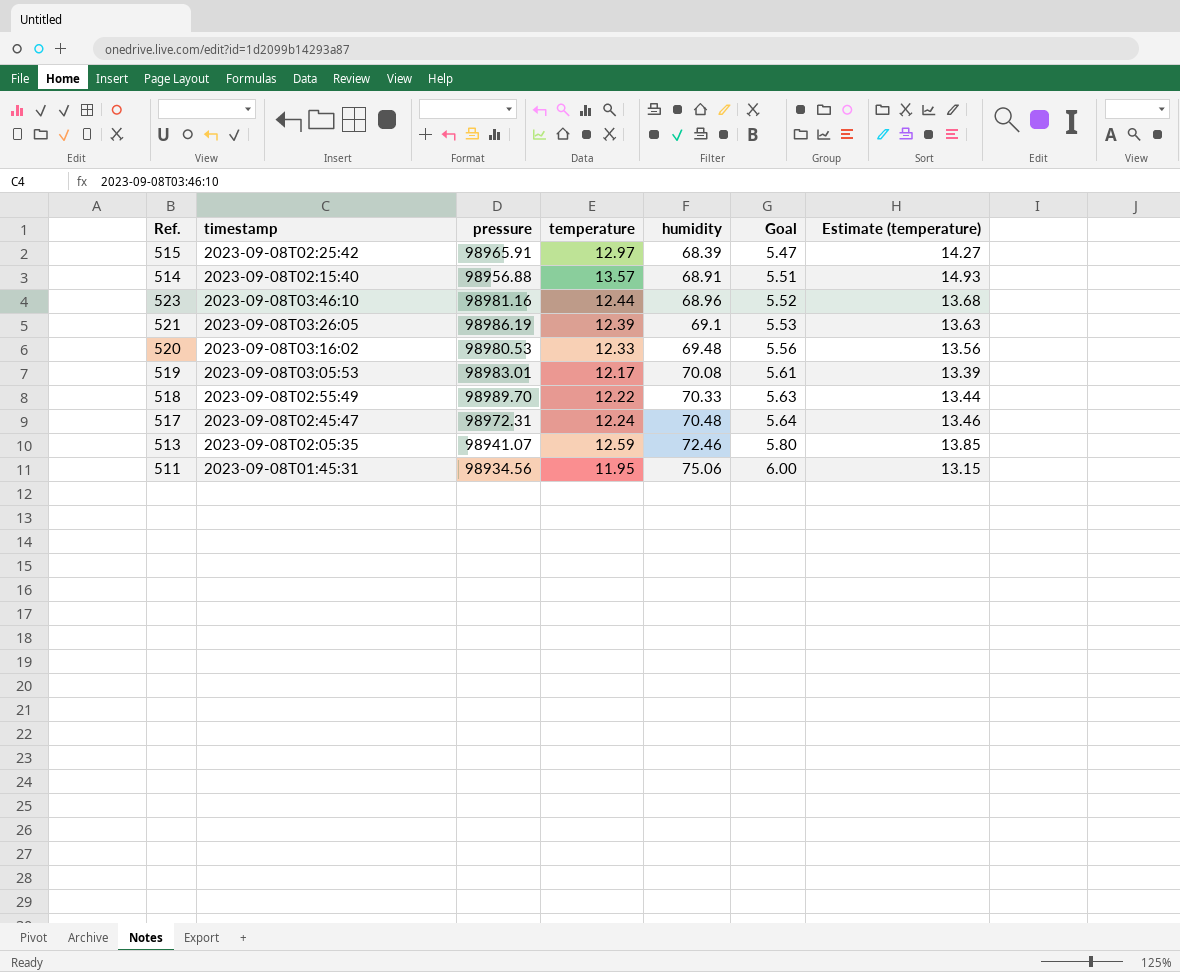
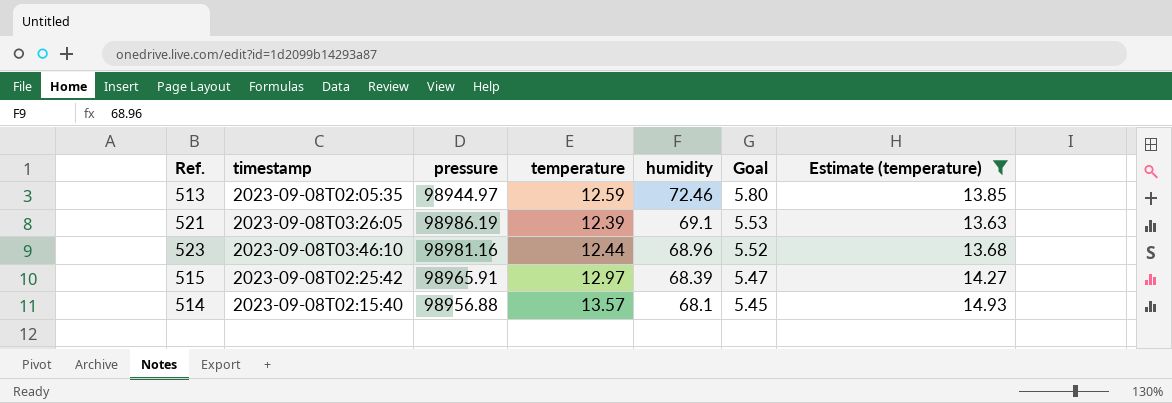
filter: none -> Estimate (temperature) >= 13.63
row order: humidity ascending -> humidity descending
513 | pressure: 98941.07 -> 98944.97
514 | humidity: 68.91 -> 68.1
514 | Goal: 5.51 -> 5.45

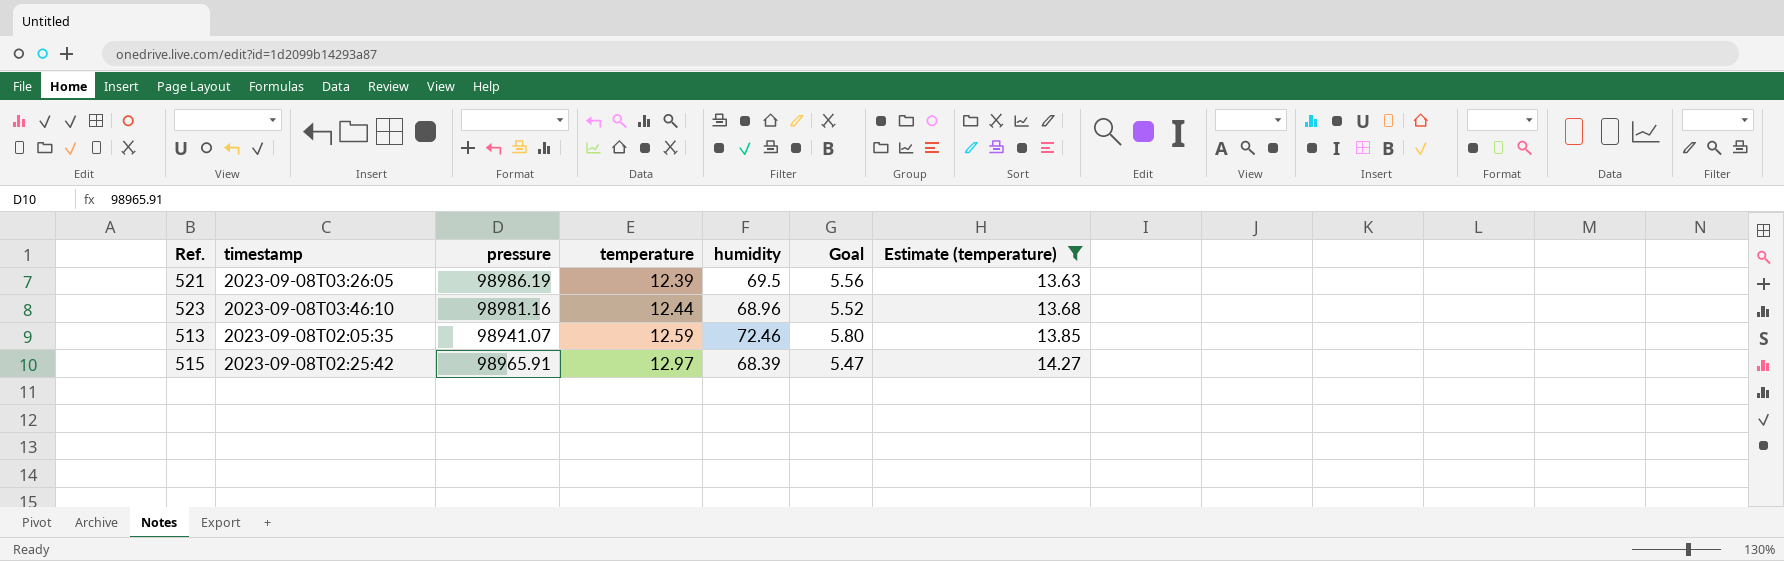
row order: humidity descending -> temperature ascending
row 514: 2023-09-08T02:15:40 | 98956.88 | 13.57 | 68.1 | 5.45 | 14.93 -> none
521 | humidity: 69.1 -> 69.5
521 | Goal: 5.53 -> 5.56
513 | pressure: 98944.97 -> 98941.07

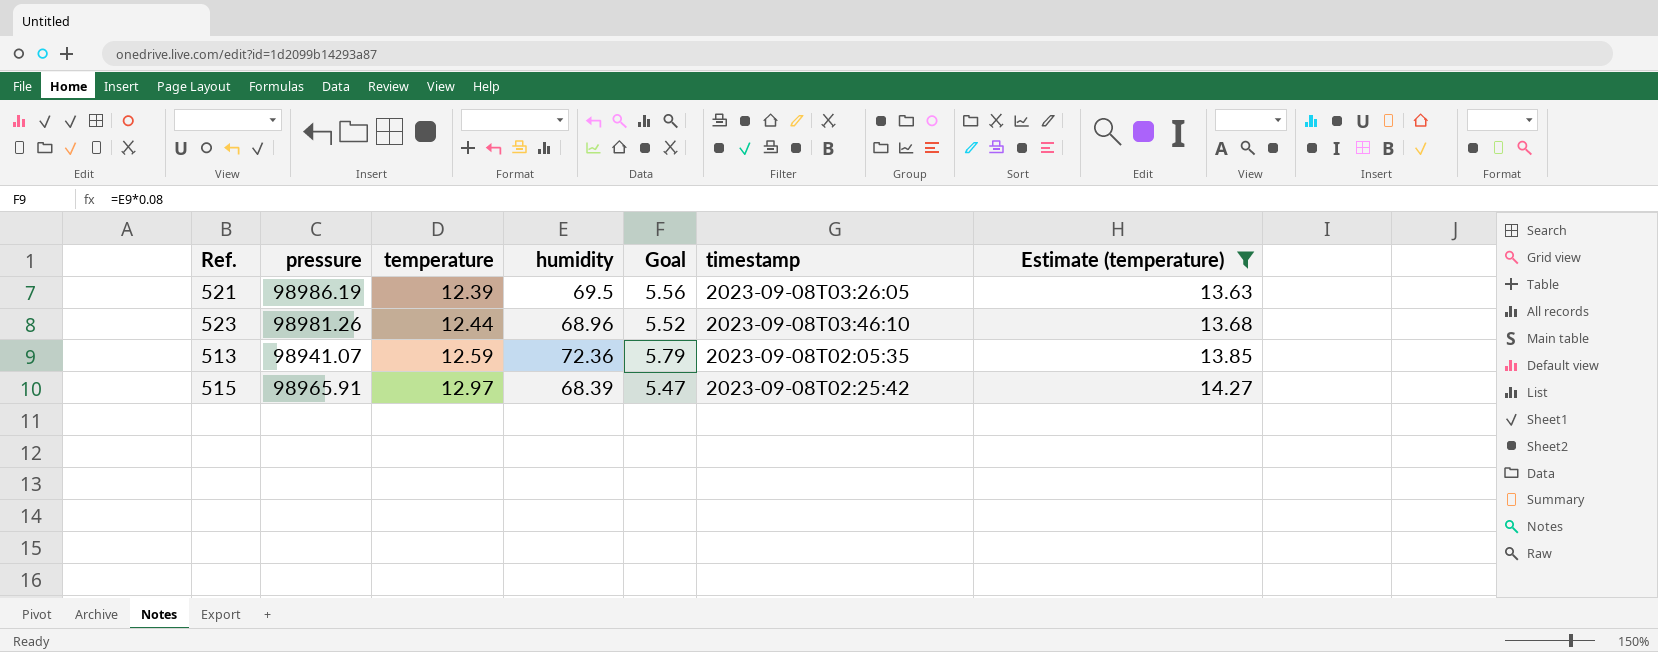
column timestamp | position: 2 -> 6
523 | pressure: 98981.16 -> 98981.26
513 | humidity: 72.46 -> 72.36
513 | Goal: 5.80 -> 5.79

